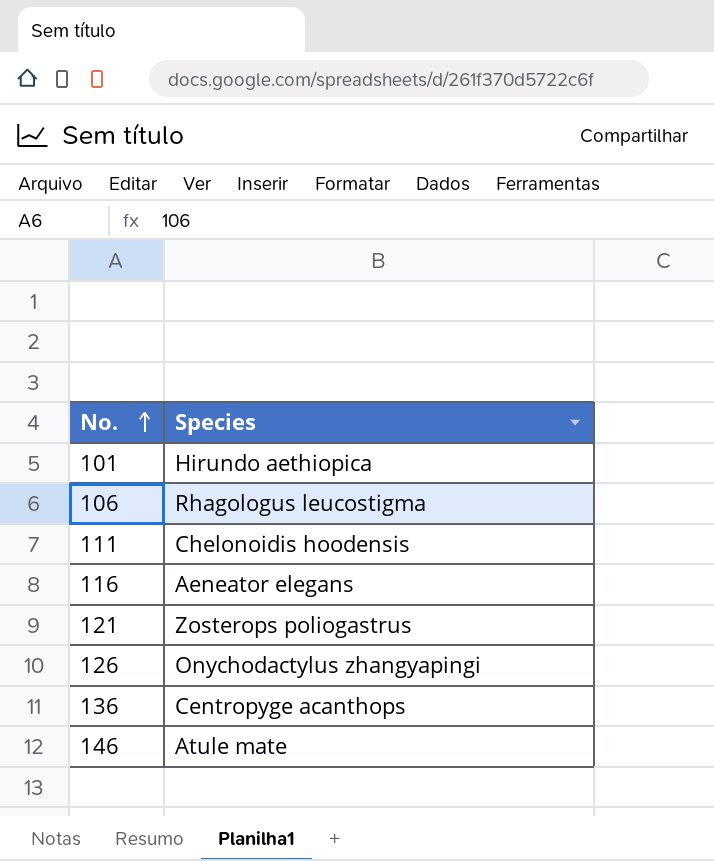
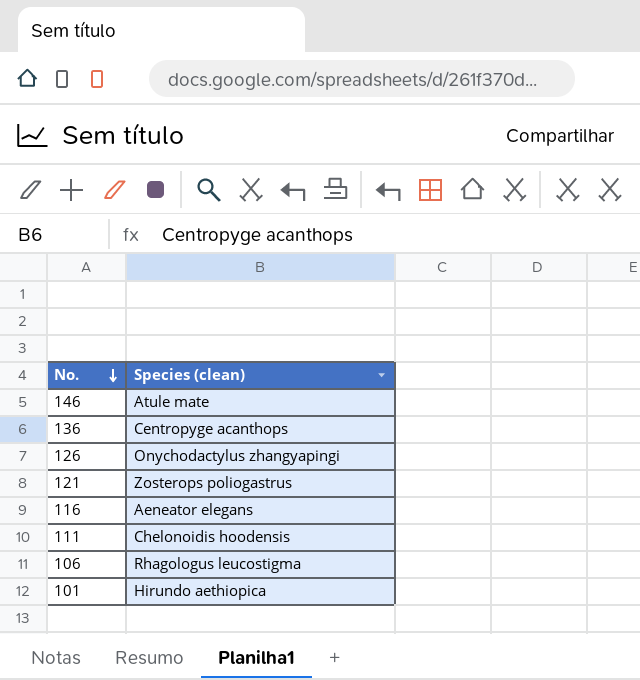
row order: No. ascending -> No. descending
column name: Species -> Species (clean)

